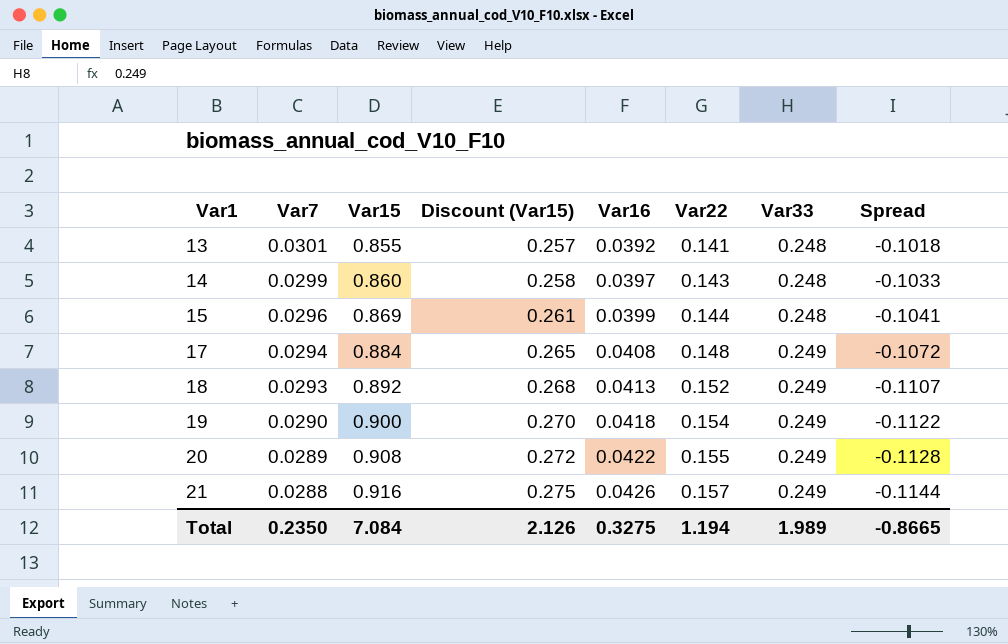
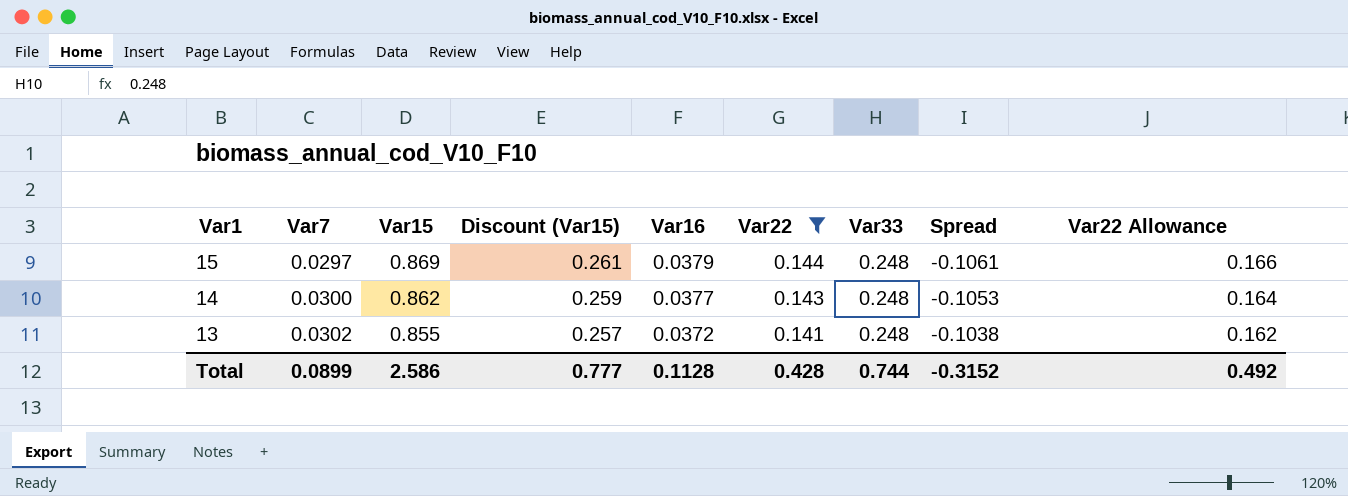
filter: none -> Var22 <= 0.144
row order: Var1 ascending -> Var1 descending
column Var22 Allowance | formula: none -> [Var22] * 1.15
15 | Var7: 0.0296 -> 0.0297
15 | Var16: 0.0399 -> 0.0379
15 | Spread: -0.1041 -> -0.1061
14 | Var7: 0.0299 -> 0.0300
14 | Var15: 0.860 -> 0.862
14 | Discount (Var15): 0.258 -> 0.259
14 | Var16: 0.0397 -> 0.0377
14 | Spread: -0.1033 -> -0.1053
13 | Var7: 0.0301 -> 0.0302
13 | Var16: 0.0392 -> 0.0372
13 | Spread: -0.1018 -> -0.1038
Total | Var7: 0.2350 -> 0.0899
Total | Var15: 7.084 -> 2.586
Total | Discount (Var15): 2.126 -> 0.777
Total | Var16: 0.3275 -> 0.1128
Total | Var22: 1.194 -> 0.428
Total | Var33: 1.989 -> 0.744
Total | Spread: -0.8665 -> -0.3152

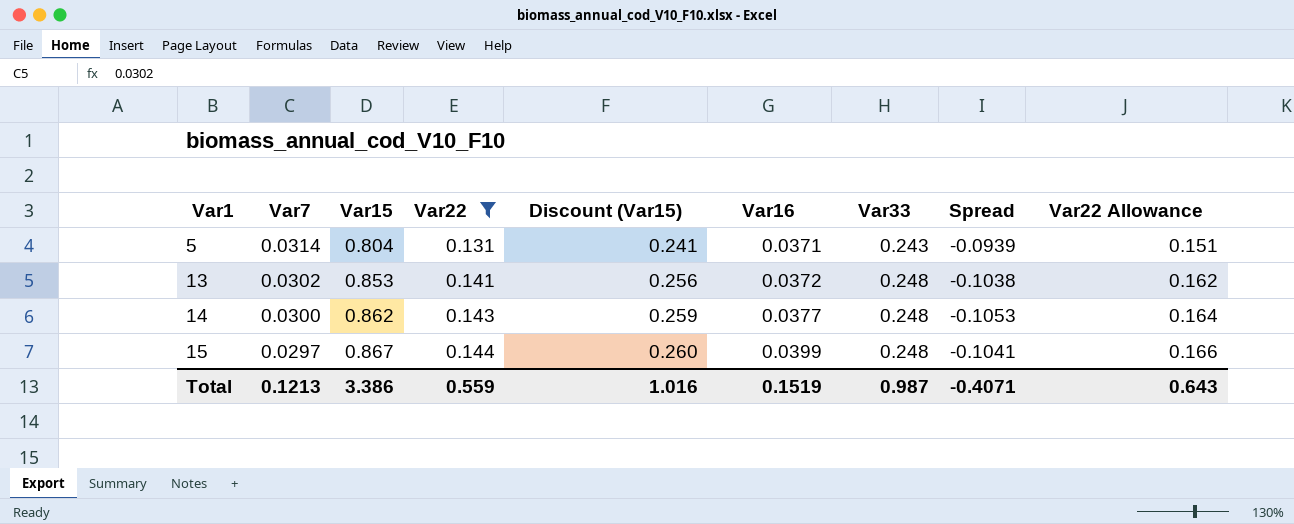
row order: Var1 descending -> Var1 ascending
column Var22 | position: 6 -> 4
row 5: none -> 0.0314 | 0.804 | 0.131 | 0.241 | 0.0371 | 0.243 | -0.0939 | 0.151
13 | Var15: 0.855 -> 0.853
13 | Discount (Var15): 0.257 -> 0.256
15 | Var15: 0.869 -> 0.867
15 | Discount (Var15): 0.261 -> 0.260
15 | Var16: 0.0379 -> 0.0399
15 | Spread: -0.1061 -> -0.1041
Total | Var7: 0.0899 -> 0.1213
Total | Var15: 2.586 -> 3.386
Total | Var22: 0.428 -> 0.559
Total | Discount (Var15): 0.777 -> 1.016
Total | Var16: 0.1128 -> 0.1519
Total | Var33: 0.744 -> 0.987
Total | Spread: -0.3152 -> -0.4071
Total | Var22 Allowance: 0.492 -> 0.643

